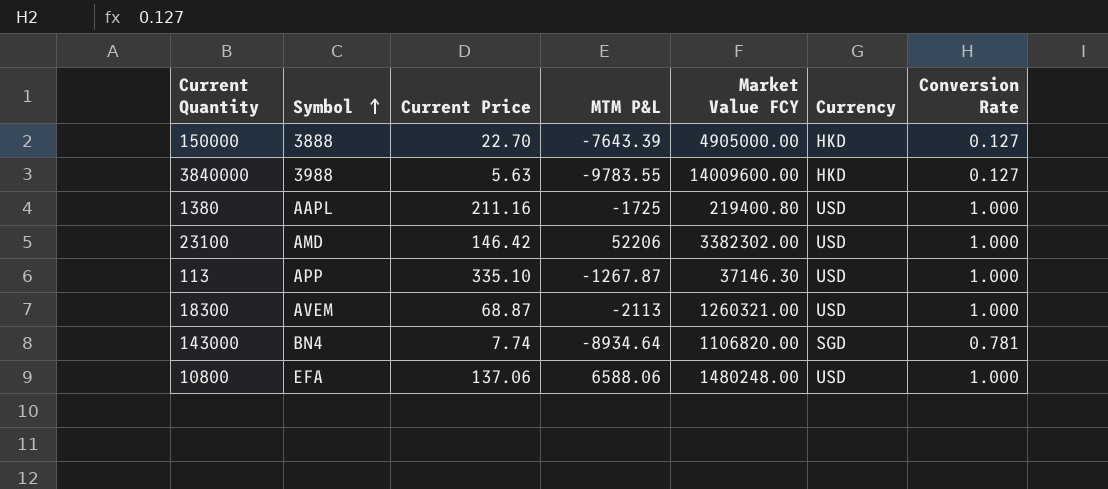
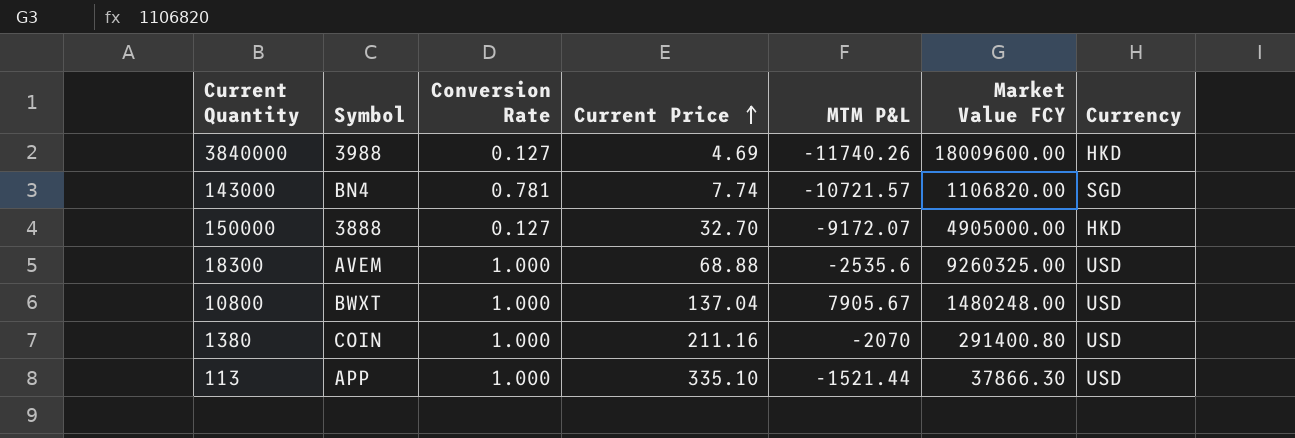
row order: Symbol ascending -> Current Price ascending
column Conversion Rate | position: 7 -> 3
row 23100: AMD | 146.42 | 52206 | 3382302.00 | USD | 1.000 -> none
3840000 | Current Price: 5.63 -> 4.69
3840000 | MTM P&L: -9783.55 -> -11740.26
3840000 | Market Value FCY: 14009600.00 -> 18009600.00
143000 | MTM P&L: -8934.64 -> -10721.57
150000 | Current Price: 22.70 -> 32.70
150000 | MTM P&L: -7643.39 -> -9172.07
18300 | Current Price: 68.87 -> 68.88
18300 | MTM P&L: -2113 -> -2535.6
18300 | Market Value FCY: 1260321.00 -> 9260325.00
10800 | Symbol: EFA -> BWXT
10800 | Current Price: 137.06 -> 137.04
10800 | MTM P&L: 6588.06 -> 7905.67
1380 | Symbol: AAPL -> COIN
1380 | MTM P&L: -1725 -> -2070
1380 | Market Value FCY: 219400.80 -> 291400.80
113 | MTM P&L: -1267.87 -> -1521.44
113 | Market Value FCY: 37146.30 -> 37866.30

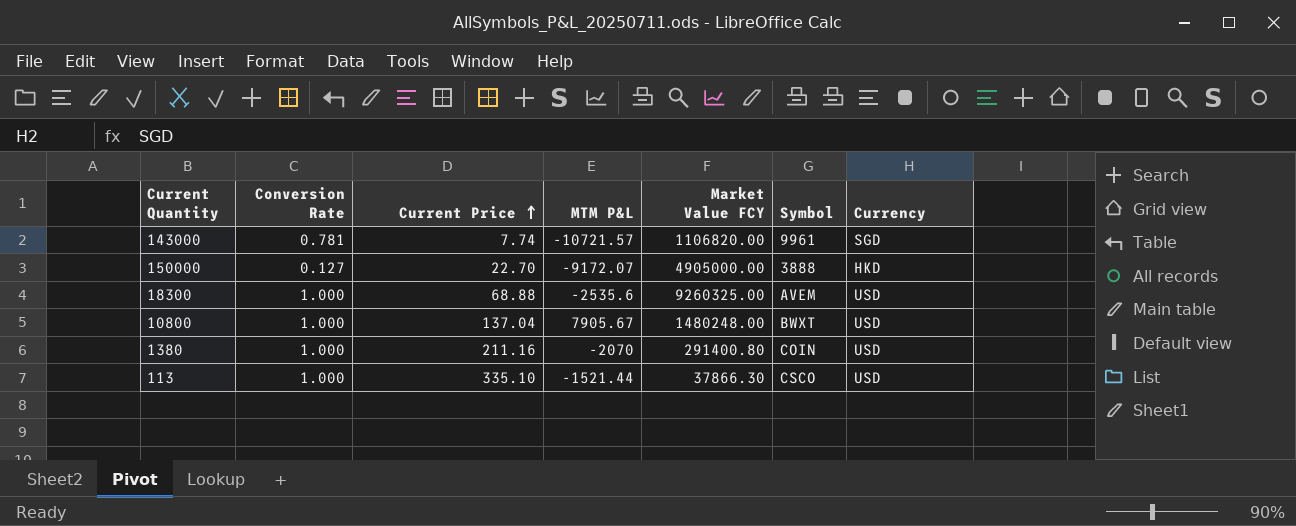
column Symbol | position: 2 -> 6
row 3840000: 3988 | 0.127 | 4.69 | -11740.26 | 18009600.00 | HKD -> none
143000 | Symbol: BN4 -> 9961
150000 | Current Price: 32.70 -> 22.70
113 | Symbol: APP -> CSCO

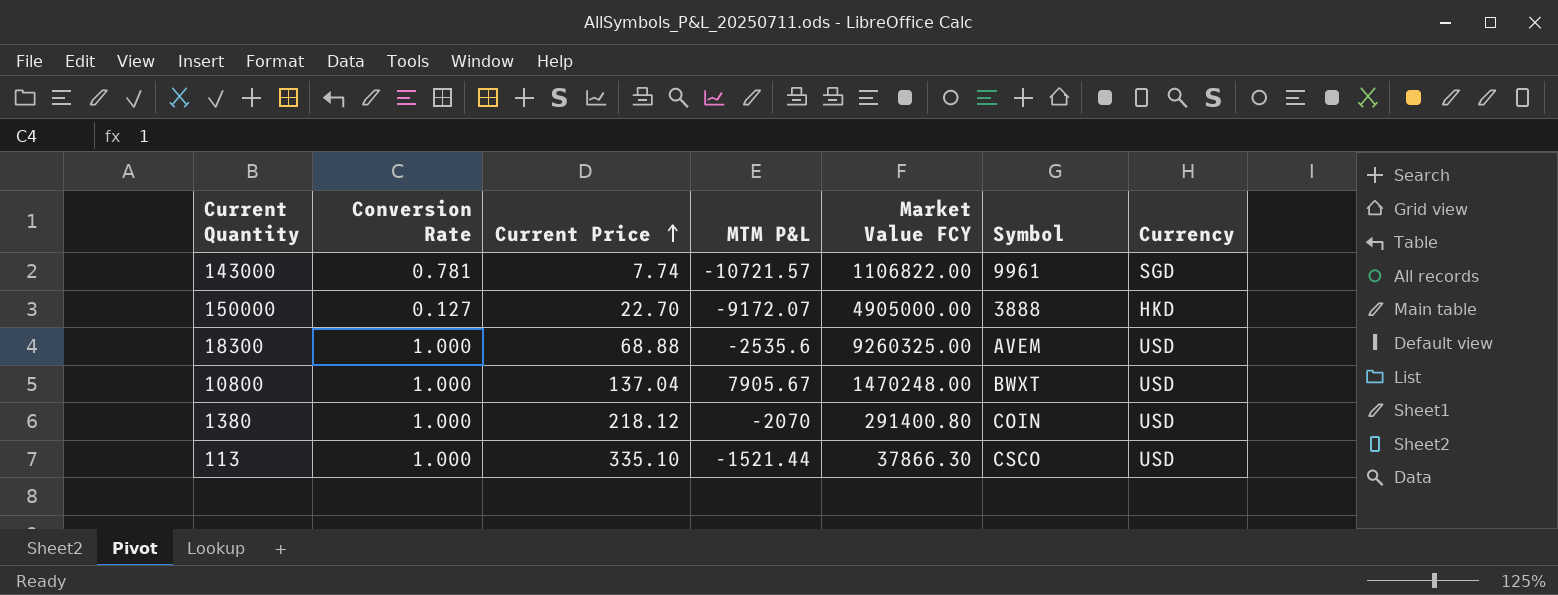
143000 | Market Value FCY: 1106820.00 -> 1106822.00
10800 | Market Value FCY: 1480248.00 -> 1470248.00
1380 | Current Price: 211.16 -> 218.12

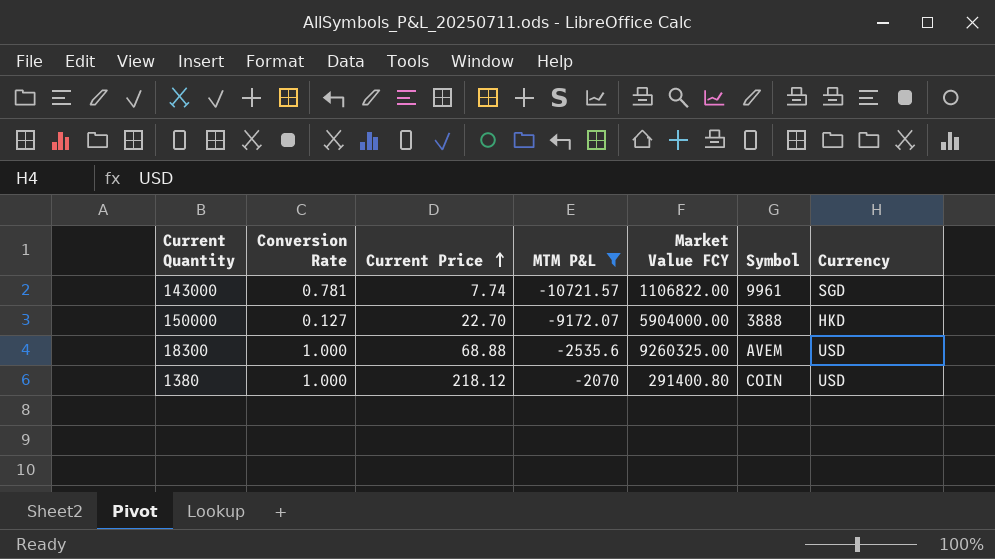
filter: none -> MTM P&L <= -2070
150000 | Market Value FCY: 4905000.00 -> 5904000.00

